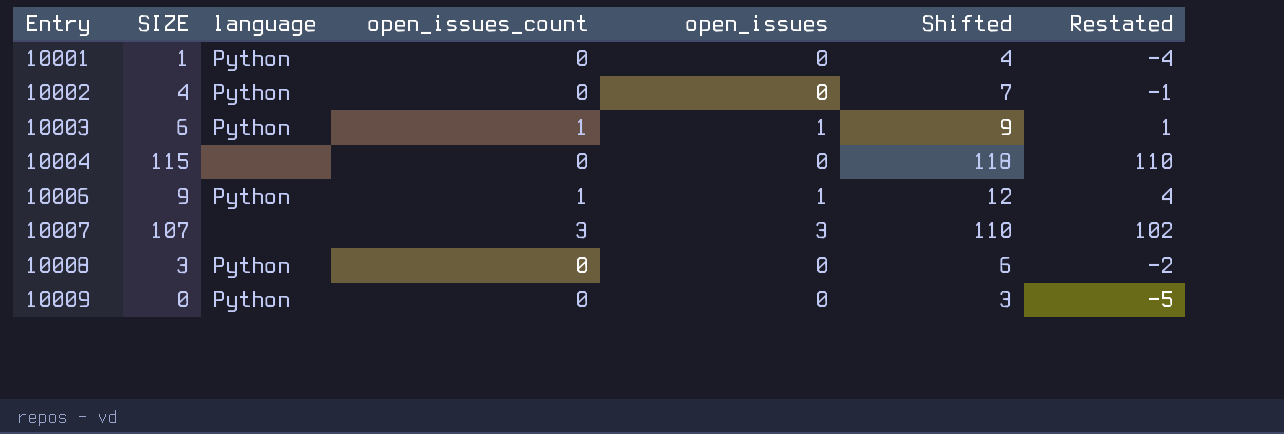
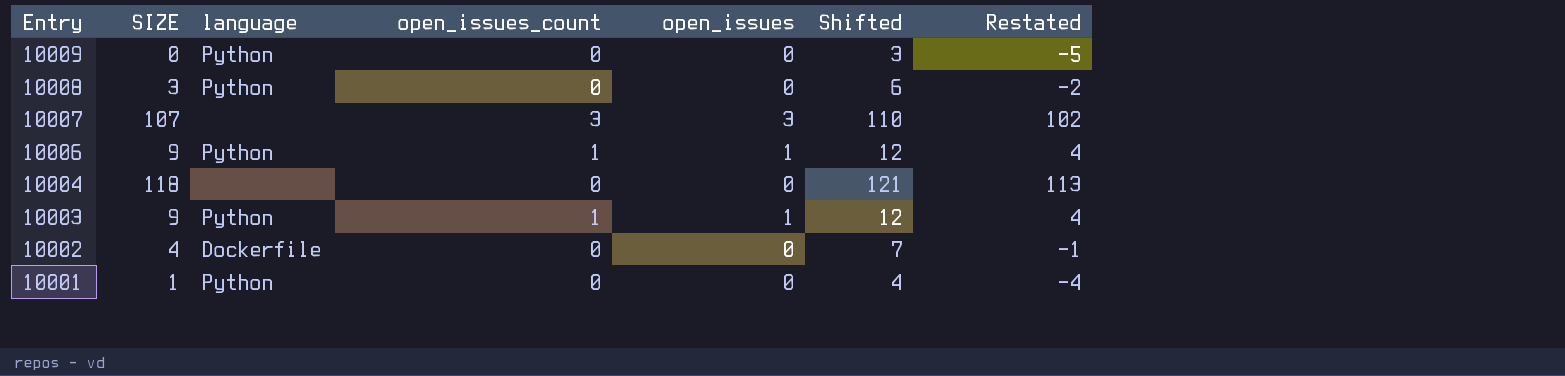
row order: Entry ascending -> Entry descending
10004 | SIZE: 115 -> 118
10004 | Shifted: 118 -> 121
10004 | Restated: 110 -> 113
10003 | SIZE: 6 -> 9
10003 | Shifted: 9 -> 12
10003 | Restated: 1 -> 4
10002 | language: Python -> Dockerfile

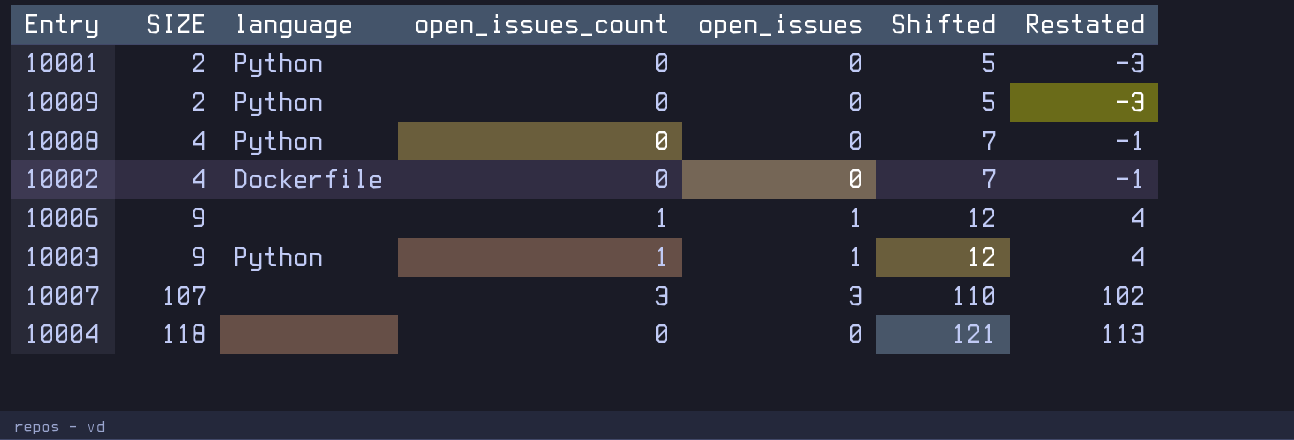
row order: Entry descending -> SIZE ascending
10001 | SIZE: 1 -> 2
10001 | Shifted: 4 -> 5
10001 | Restated: -4 -> -3
10009 | SIZE: 0 -> 2
10009 | Shifted: 3 -> 5
10009 | Restated: -5 -> -3
10008 | SIZE: 3 -> 4
10008 | Shifted: 6 -> 7
10008 | Restated: -2 -> -1
10006 | language: Python -> none

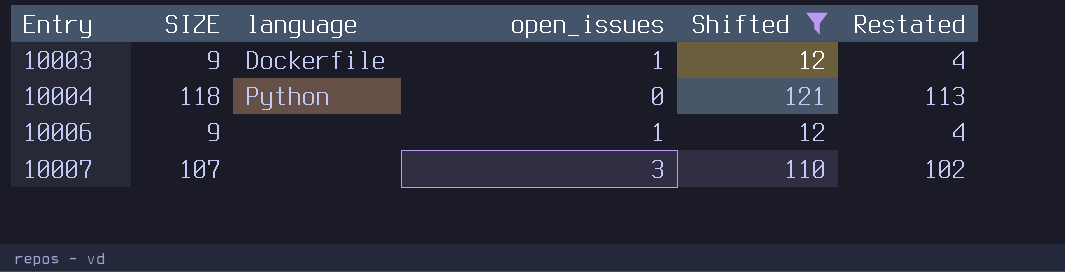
filter: none -> Shifted >= 12
row order: SIZE ascending -> Entry ascending
column open_issues_count | position: 4 -> none
10003 | language: Python -> Dockerfile
10004 | language: none -> Python

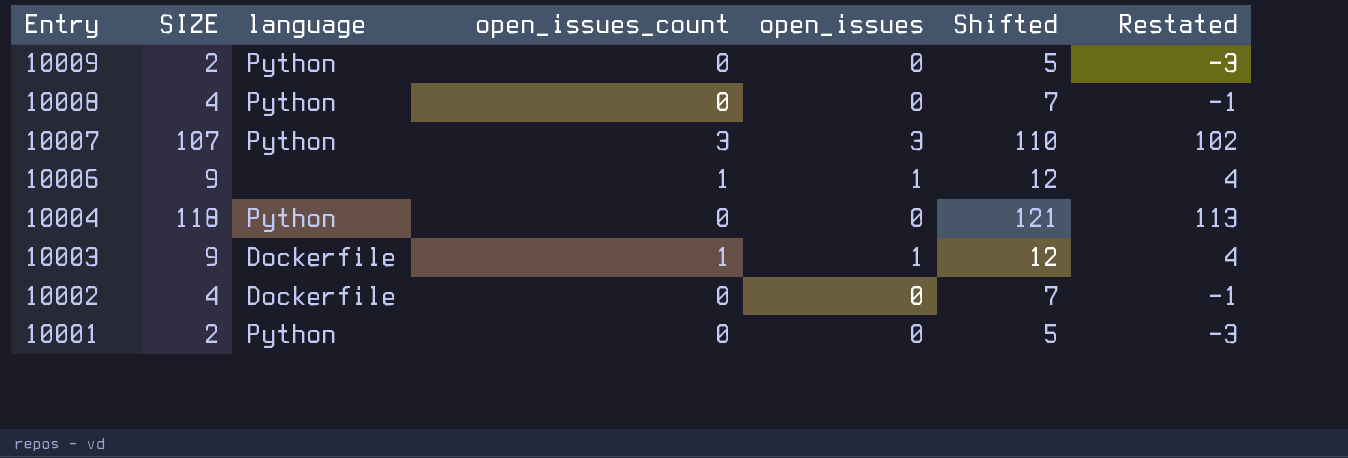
filter: Shifted >= 12 -> none
row order: Entry ascending -> Entry descending
column open_issues_count | position: none -> 4
10007 | language: none -> Python

